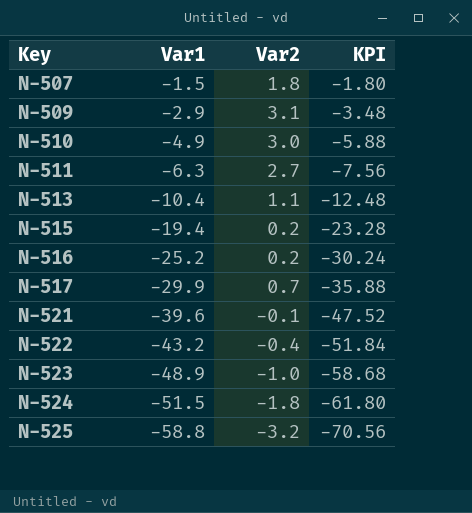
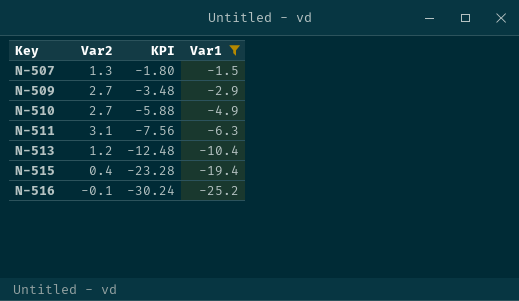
filter: none -> Var1 >= -25.2
column Var1 | position: 2 -> 4
N-507 | Var2: 1.8 -> 1.3
N-509 | Var2: 3.1 -> 2.7
N-510 | Var2: 3.0 -> 2.7
N-511 | Var2: 2.7 -> 3.1
N-513 | Var2: 1.1 -> 1.2
N-515 | Var2: 0.2 -> 0.4
N-516 | Var2: 0.2 -> -0.1

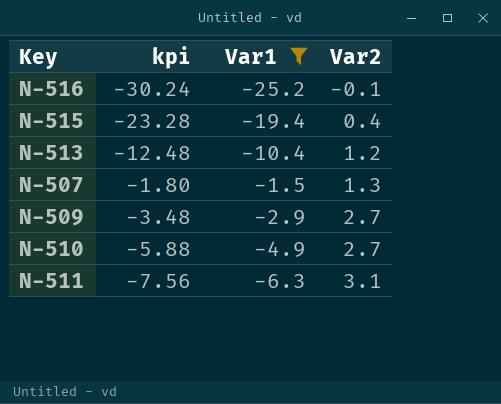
row order: Key ascending -> Var2 ascending
column name: KPI -> kpi
column Var2 | position: 2 -> 4

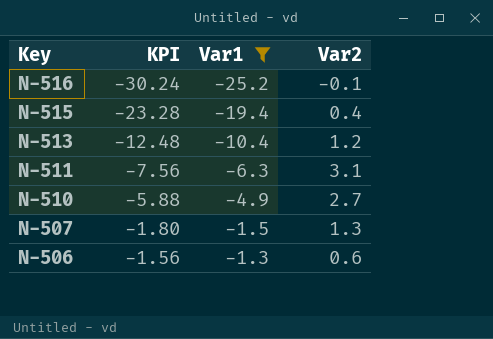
row order: Var2 ascending -> Key descending
column name: kpi -> KPI
row N-509: -3.48 | -2.9 | 2.7 -> none
row N-506: none -> -1.56 | -1.3 | 0.6

